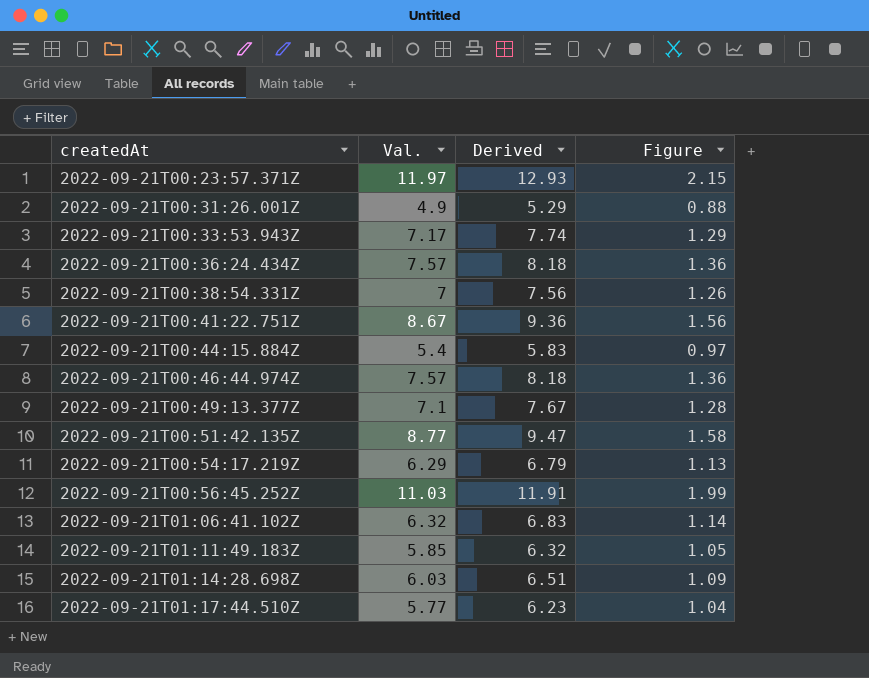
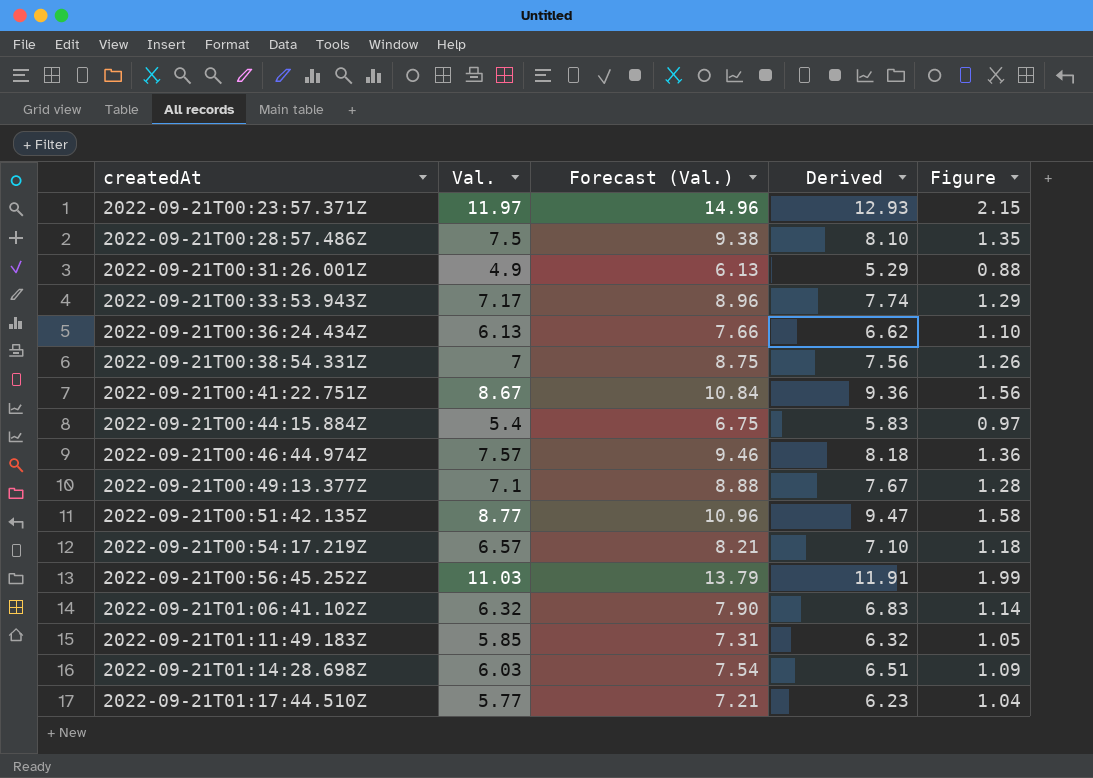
column Forecast (Val.) | formula: none -> [Val.] * 1.25
row 2022-09-21T00:28:57.486Z: none -> 7.5 | 9.38 | 8.10 | 1.35
2022-09-21T00:36:24.434Z | Val.: 7.57 -> 6.13
2022-09-21T00:36:24.434Z | Derived: 8.18 -> 6.62
2022-09-21T00:36:24.434Z | Figure: 1.36 -> 1.10
2022-09-21T00:54:17.219Z | Val.: 6.29 -> 6.57
2022-09-21T00:54:17.219Z | Derived: 6.79 -> 7.10
2022-09-21T00:54:17.219Z | Figure: 1.13 -> 1.18

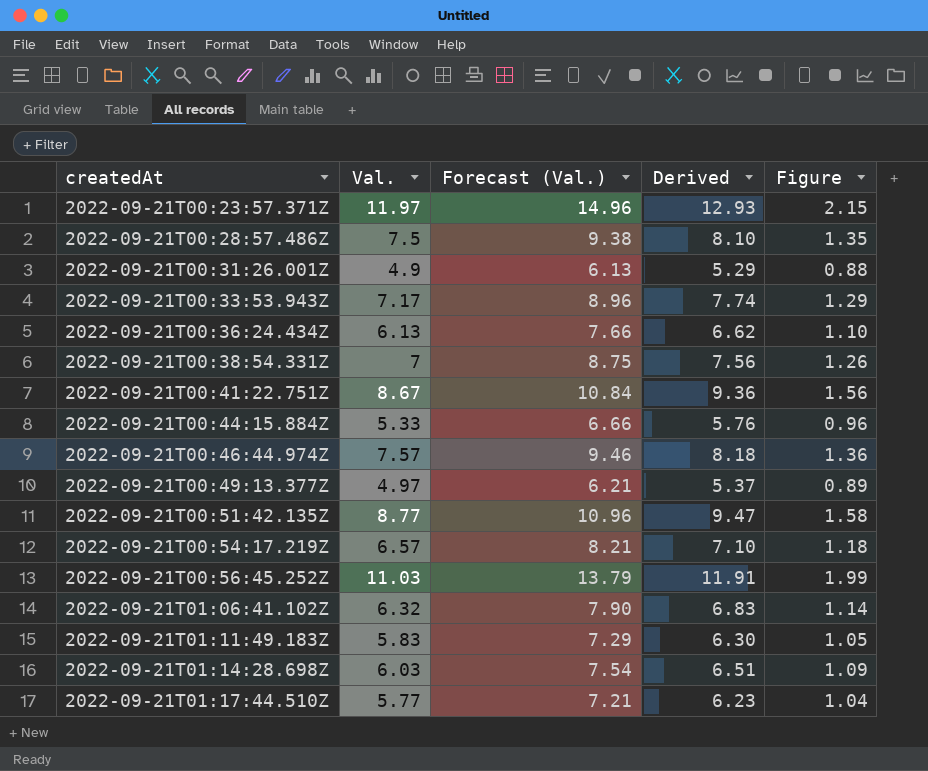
2022-09-21T00:44:15.884Z | Val.: 5.4 -> 5.33
2022-09-21T00:44:15.884Z | Forecast (Val.): 6.75 -> 6.66
2022-09-21T00:44:15.884Z | Derived: 5.83 -> 5.76
2022-09-21T00:44:15.884Z | Figure: 0.97 -> 0.96
2022-09-21T00:49:13.377Z | Val.: 7.1 -> 4.97
2022-09-21T00:49:13.377Z | Forecast (Val.): 8.88 -> 6.21
2022-09-21T00:49:13.377Z | Derived: 7.67 -> 5.37
2022-09-21T00:49:13.377Z | Figure: 1.28 -> 0.89
2022-09-21T01:11:49.183Z | Val.: 5.85 -> 5.83
2022-09-21T01:11:49.183Z | Forecast (Val.): 7.31 -> 7.29
2022-09-21T01:11:49.183Z | Derived: 6.32 -> 6.30

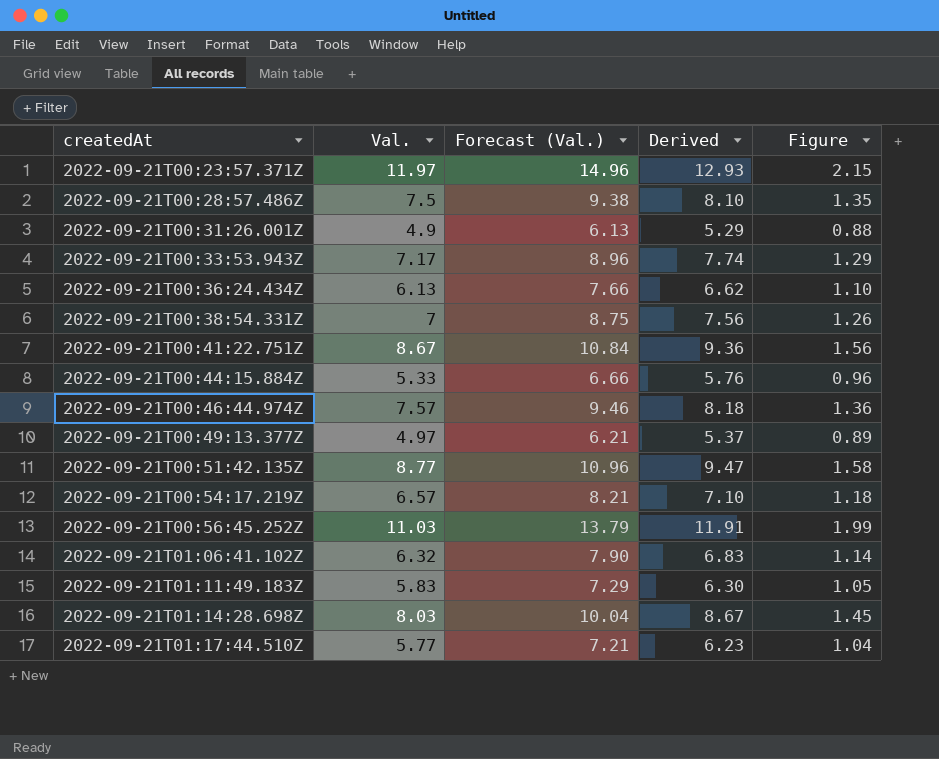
2022-09-21T01:14:28.698Z | Val.: 6.03 -> 8.03
2022-09-21T01:14:28.698Z | Forecast (Val.): 7.54 -> 10.04
2022-09-21T01:14:28.698Z | Derived: 6.51 -> 8.67
2022-09-21T01:14:28.698Z | Figure: 1.09 -> 1.45

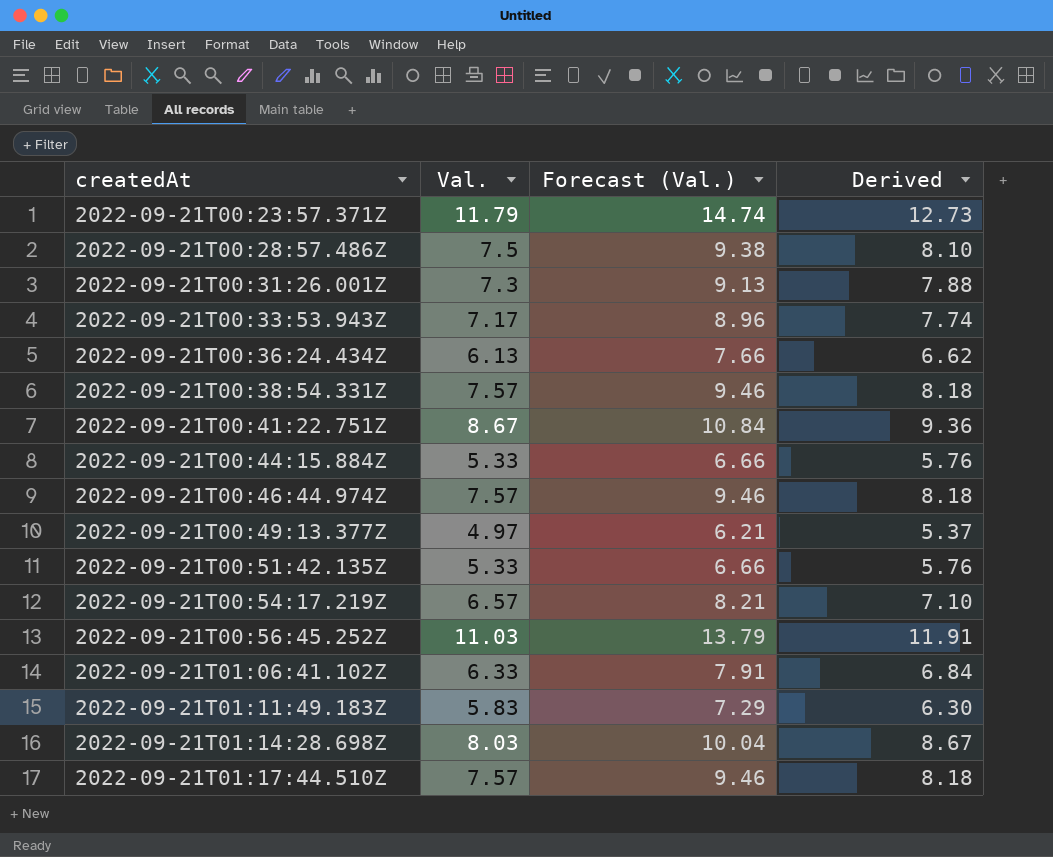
column Figure | formula: [Val.] * 0.18 -> none
2022-09-21T00:23:57.371Z | Val.: 11.97 -> 11.79
2022-09-21T00:23:57.371Z | Forecast (Val.): 14.96 -> 14.74
2022-09-21T00:23:57.371Z | Derived: 12.93 -> 12.73
2022-09-21T00:31:26.001Z | Val.: 4.9 -> 7.3
2022-09-21T00:31:26.001Z | Forecast (Val.): 6.13 -> 9.13
2022-09-21T00:31:26.001Z | Derived: 5.29 -> 7.88
2022-09-21T00:38:54.331Z | Val.: 7 -> 7.57
2022-09-21T00:38:54.331Z | Forecast (Val.): 8.75 -> 9.46
2022-09-21T00:38:54.331Z | Derived: 7.56 -> 8.18
2022-09-21T00:51:42.135Z | Val.: 8.77 -> 5.33
2022-09-21T00:51:42.135Z | Forecast (Val.): 10.96 -> 6.66
2022-09-21T00:51:42.135Z | Derived: 9.47 -> 5.76
2022-09-21T01:06:41.102Z | Val.: 6.32 -> 6.33
2022-09-21T01:06:41.102Z | Forecast (Val.): 7.90 -> 7.91
2022-09-21T01:06:41.102Z | Derived: 6.83 -> 6.84
2022-09-21T01:17:44.510Z | Val.: 5.77 -> 7.57
2022-09-21T01:17:44.510Z | Forecast (Val.): 7.21 -> 9.46
2022-09-21T01:17:44.510Z | Derived: 6.23 -> 8.18

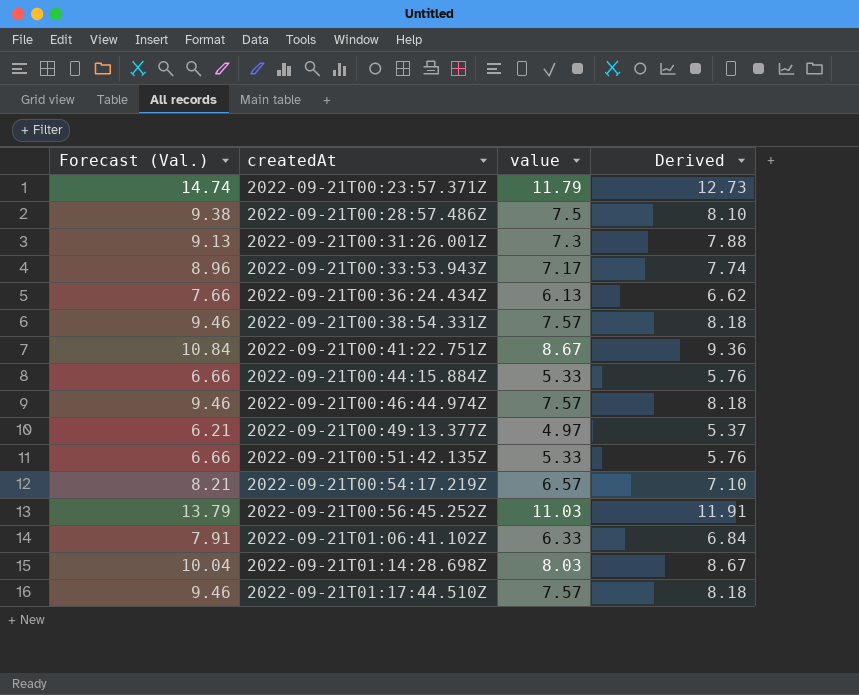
column Forecast (Val.) | position: 3 -> 1
column name: Val. -> value
row 2022-09-21T01:11:49.183Z: 5.83 | 7.29 | 6.30 -> none

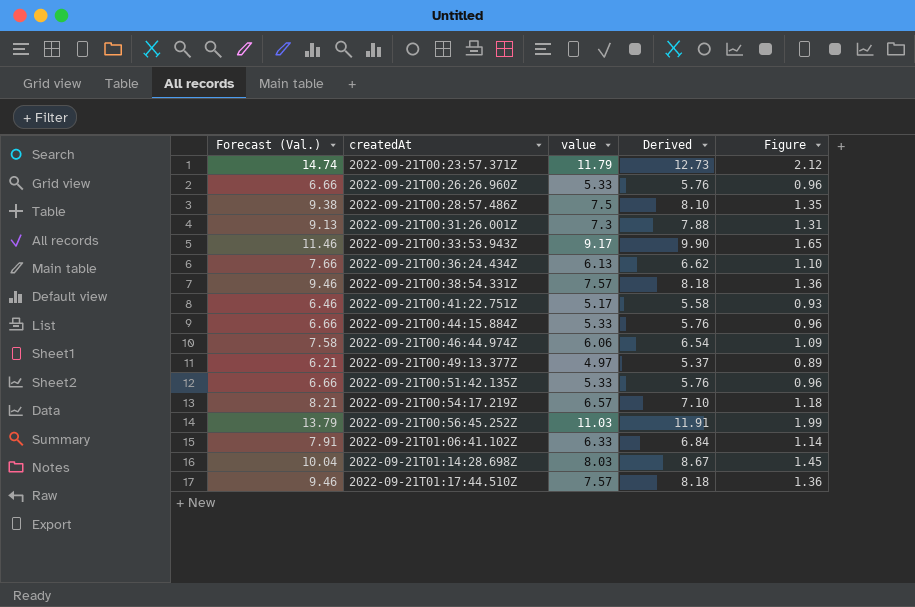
column Figure | formula: none -> [value] * 0.18
row 2022-09-21T00:26:26.960Z: none -> 6.66 | 5.33 | 5.76 | 0.96
2022-09-21T00:33:53.943Z | Forecast (Val.): 8.96 -> 11.46
2022-09-21T00:33:53.943Z | value: 7.17 -> 9.17
2022-09-21T00:33:53.943Z | Derived: 7.74 -> 9.90
2022-09-21T00:41:22.751Z | Forecast (Val.): 10.84 -> 6.46
2022-09-21T00:41:22.751Z | value: 8.67 -> 5.17
2022-09-21T00:41:22.751Z | Derived: 9.36 -> 5.58
2022-09-21T00:46:44.974Z | Forecast (Val.): 9.46 -> 7.58
2022-09-21T00:46:44.974Z | value: 7.57 -> 6.06
2022-09-21T00:46:44.974Z | Derived: 8.18 -> 6.54

